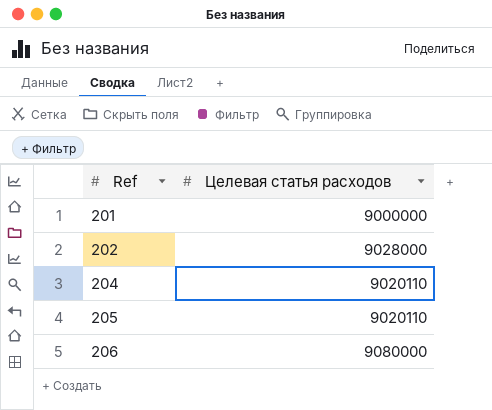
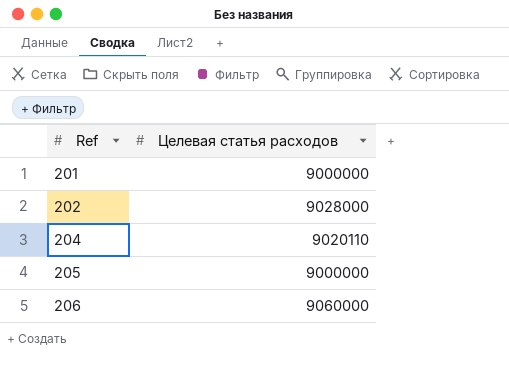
205 | Целевая статья расходов: 9020110 -> 9000000
206 | Целевая статья расходов: 9080000 -> 9060000

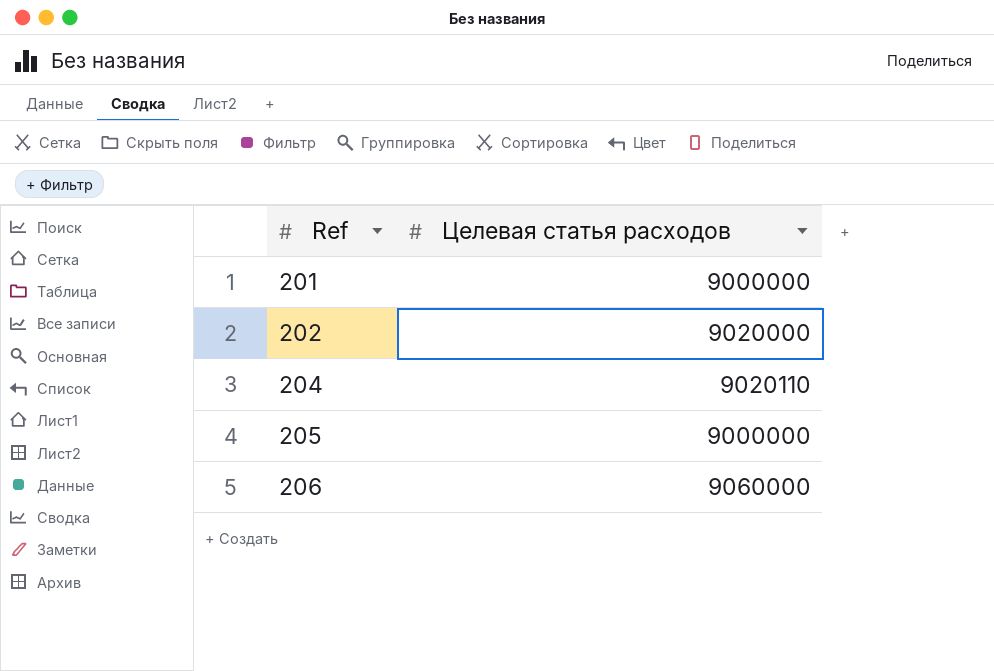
202 | Целевая статья расходов: 9028000 -> 9020000

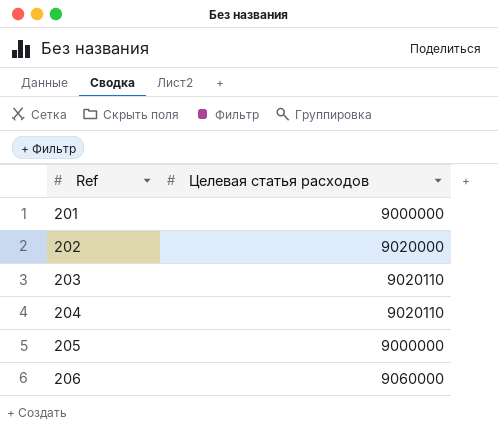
row 203: none -> 9020110

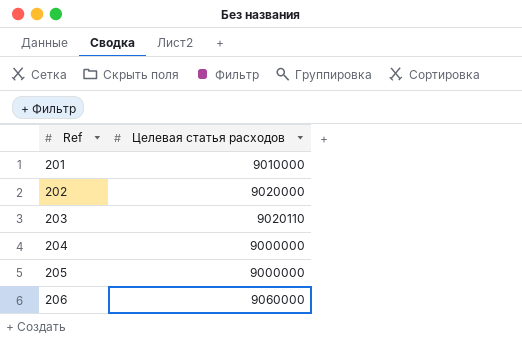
201 | Целевая статья расходов: 9000000 -> 9010000
204 | Целевая статья расходов: 9020110 -> 9000000

